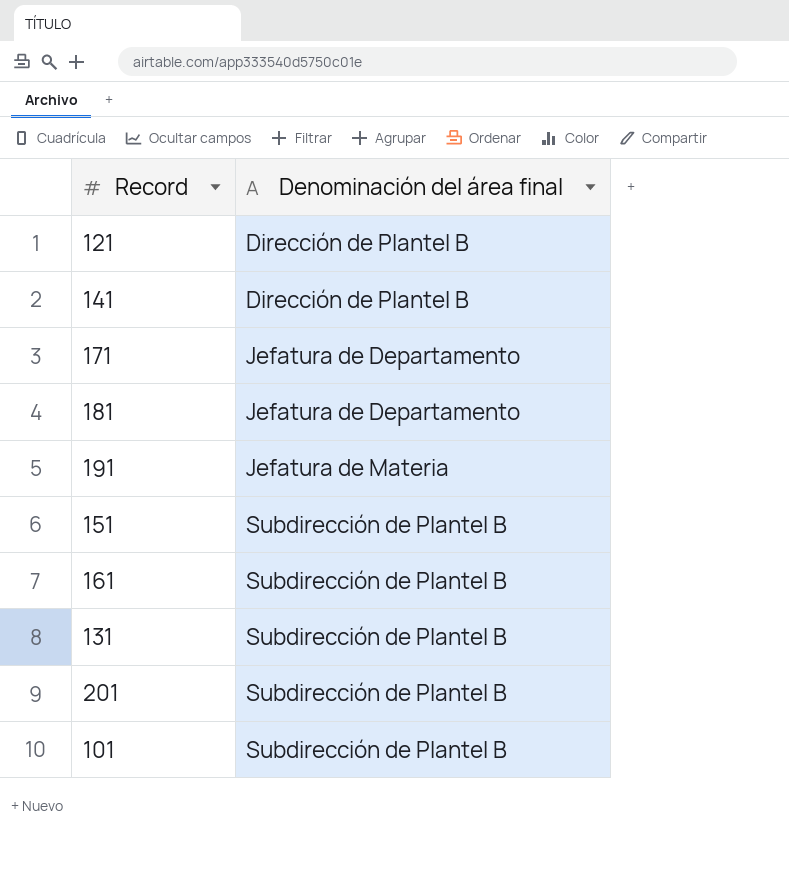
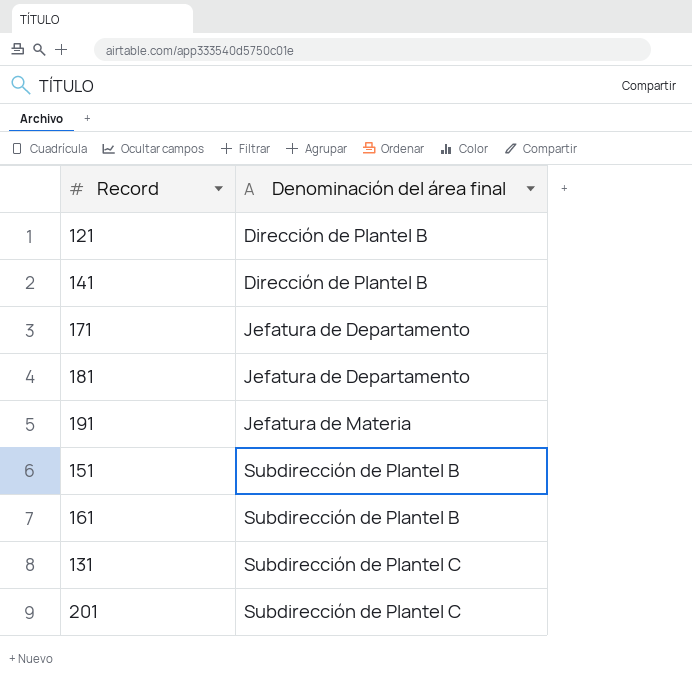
row 101: Subdirección de Plantel B -> none
131 | Denominación del área final: Subdirección de Plantel B -> Subdirección de Plantel C
201 | Denominación del área final: Subdirección de Plantel B -> Subdirección de Plantel C

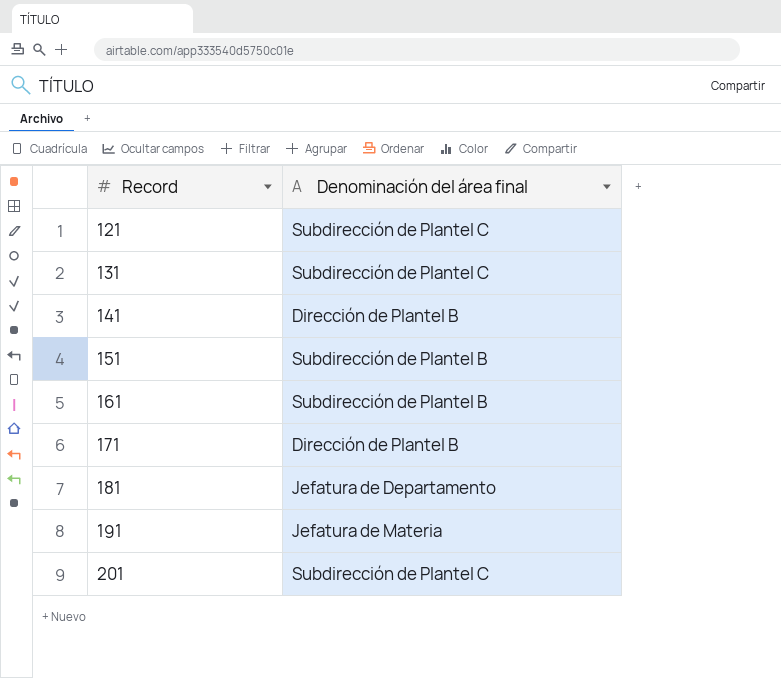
row order: Denominación del área final ascending -> Record ascending
121 | Denominación del área final: Dirección de Plantel B -> Subdirección de Plantel C
171 | Denominación del área final: Jefatura de Departamento -> Dirección de Plantel B

